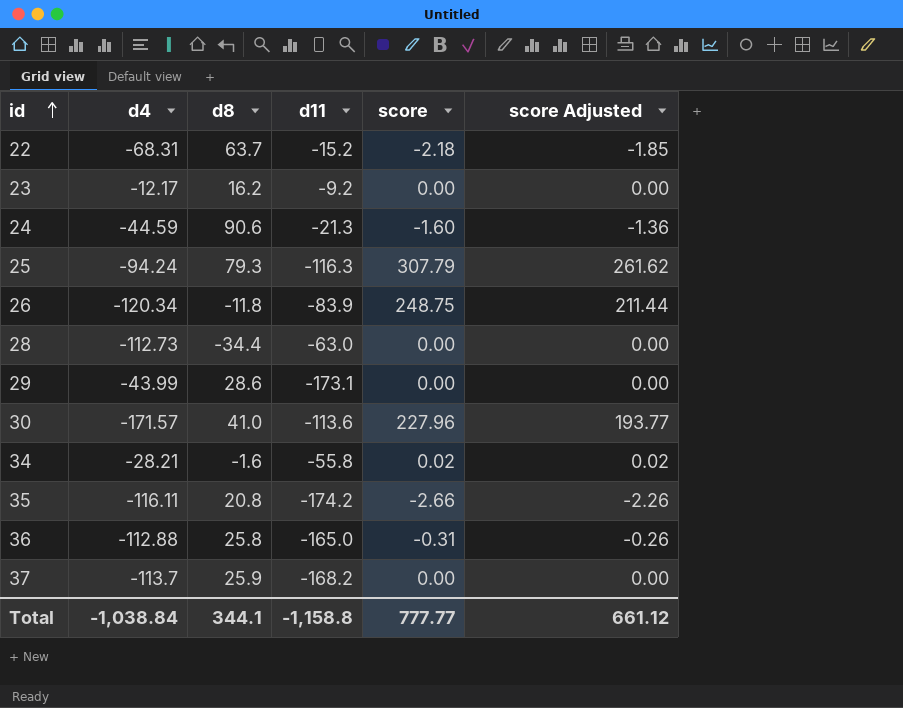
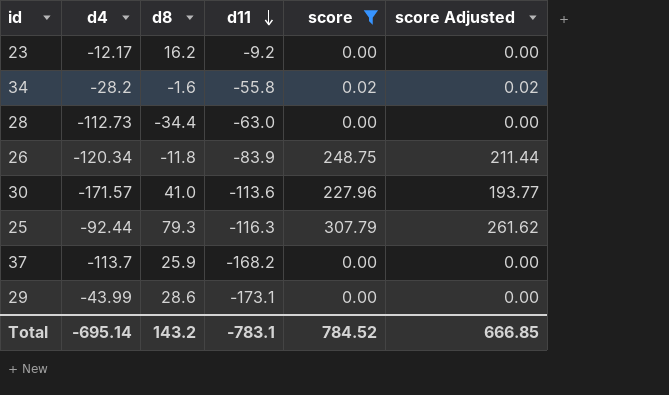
filter: none -> score >= 0.00
row order: id ascending -> d11 descending
34 | d4: -28.21 -> -28.2
25 | d4: -94.24 -> -92.44
Total | d4: -1,038.84 -> -695.14
Total | d8: 344.1 -> 143.2
Total | d11: -1,158.8 -> -783.1
Total | score: 777.77 -> 784.52
Total | score Adjusted: 661.12 -> 666.85

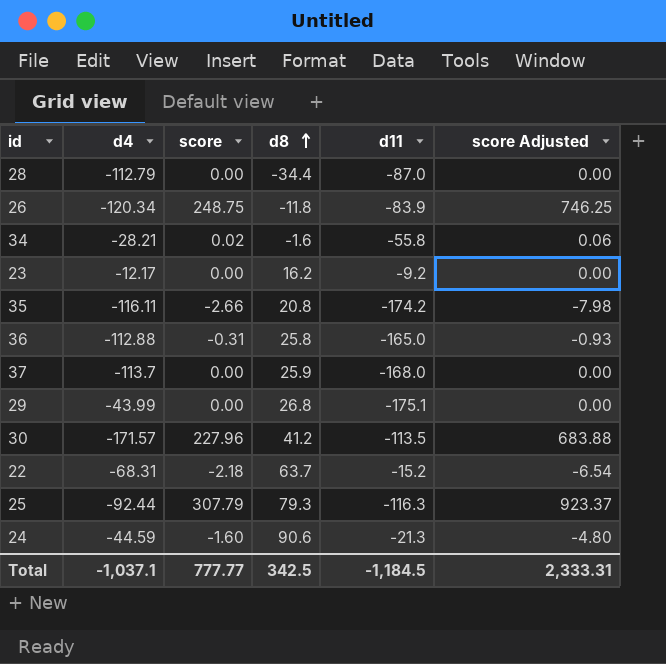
filter: score >= 0.00 -> none
row order: d11 descending -> d8 ascending
column score | position: 5 -> 3
column score Adjusted | formula: [score] * 0.85 -> [score] * 3
28 | d4: -112.73 -> -112.79
28 | d11: -63.0 -> -87.0
34 | d4: -28.2 -> -28.21
37 | d11: -168.2 -> -168.0
29 | d8: 28.6 -> 26.8
29 | d11: -173.1 -> -175.1
30 | d8: 41.0 -> 41.2
30 | d11: -113.6 -> -113.5
Total | d4: -695.14 -> -1,037.1
Total | score: 784.52 -> 777.77
Total | d8: 143.2 -> 342.5
Total | d11: -783.1 -> -1,184.5
Total | score Adjusted: 666.85 -> 2,333.31

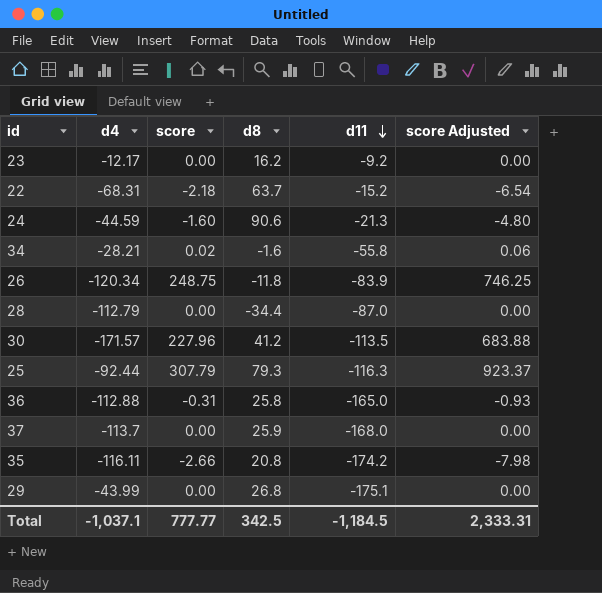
row order: d8 ascending -> d11 descending

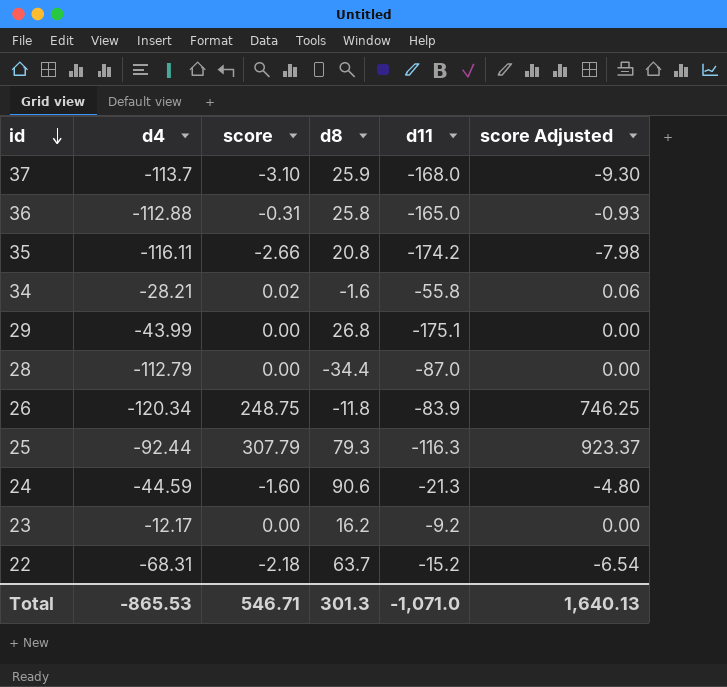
row order: d11 descending -> id descending
row 30: -171.57 | 227.96 | 41.2 | -113.5 | 683.88 -> none
37 | score: 0.00 -> -3.10
37 | score Adjusted: 0.00 -> -9.30
Total | d4: -1,037.1 -> -865.53
Total | score: 777.77 -> 546.71
Total | d8: 342.5 -> 301.3
Total | d11: -1,184.5 -> -1,071.0
Total | score Adjusted: 2,333.31 -> 1,640.13

